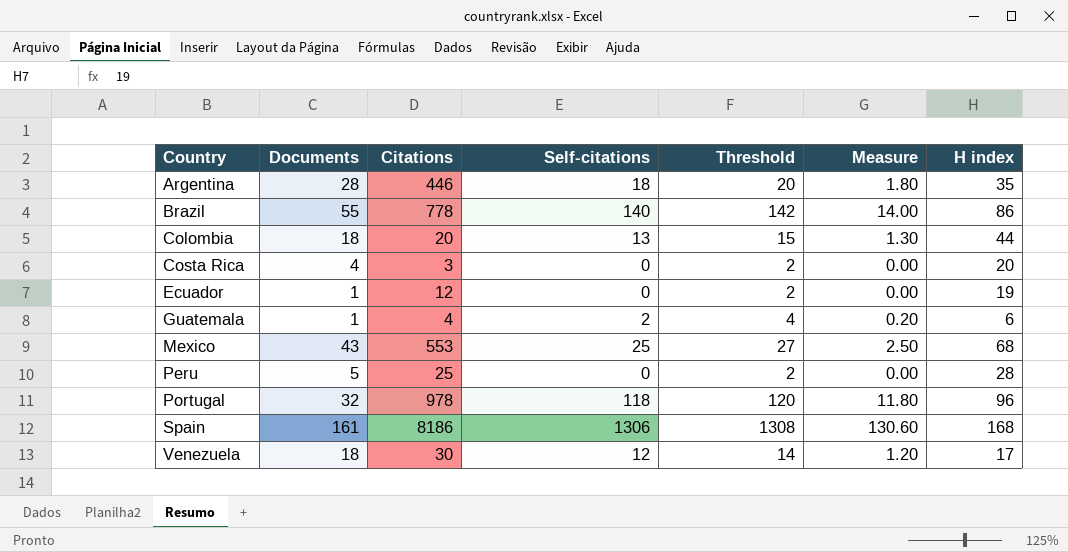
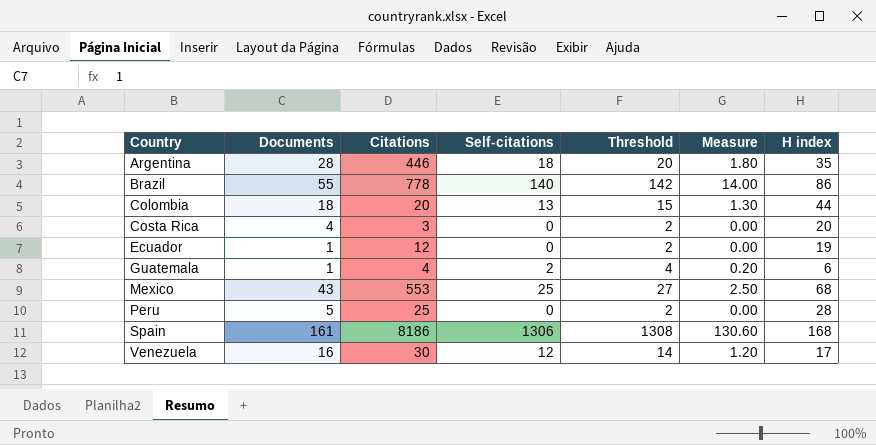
row Portugal: 32 | 978 | 118 | 120 | 11.80 | 96 -> none
Venezuela | Documents: 18 -> 16

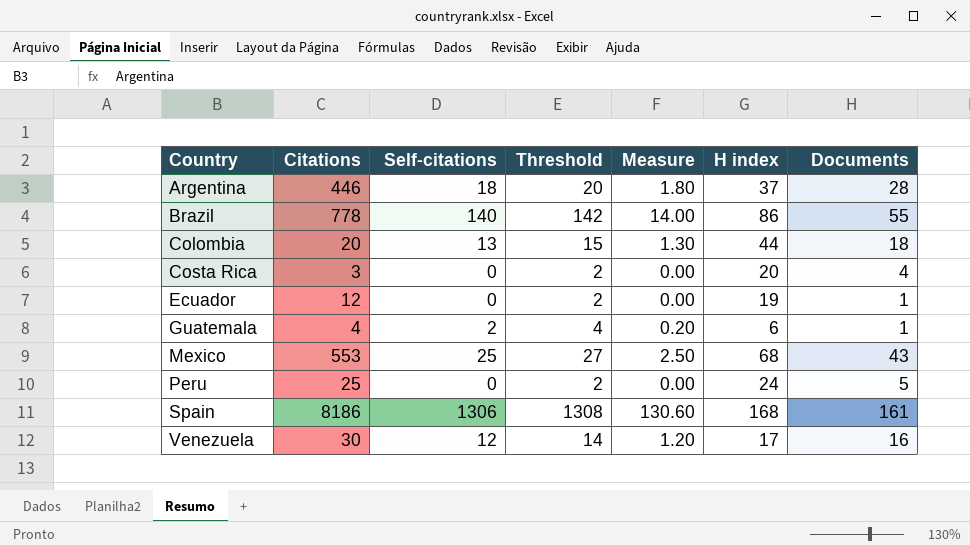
column Documents | position: 2 -> 7
Argentina | H index: 35 -> 37
Peru | H index: 28 -> 24

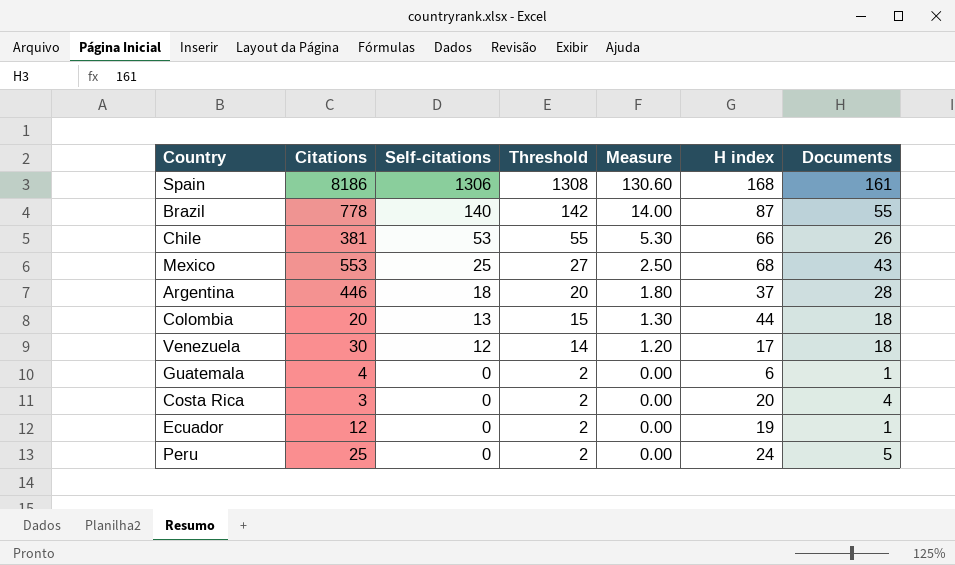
row order: Country ascending -> Self-citations descending
Brazil | H index: 86 -> 87
row Chile: none -> 381 | 53 | 55 | 5.30 | 66 | 26
Venezuela | Documents: 16 -> 18
Guatemala | Self-citations: 2 -> 0
Guatemala | Threshold: 4 -> 2
Guatemala | Measure: 0.20 -> 0.00

